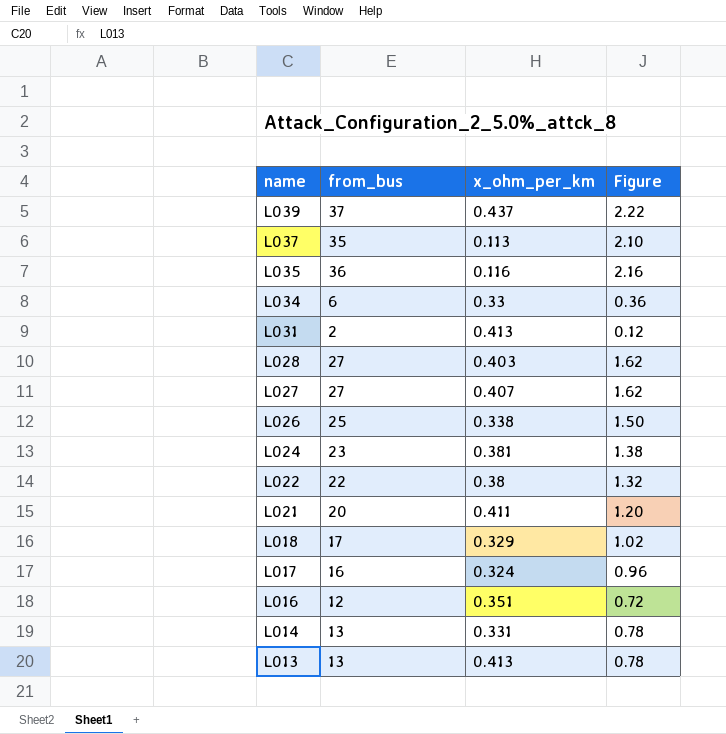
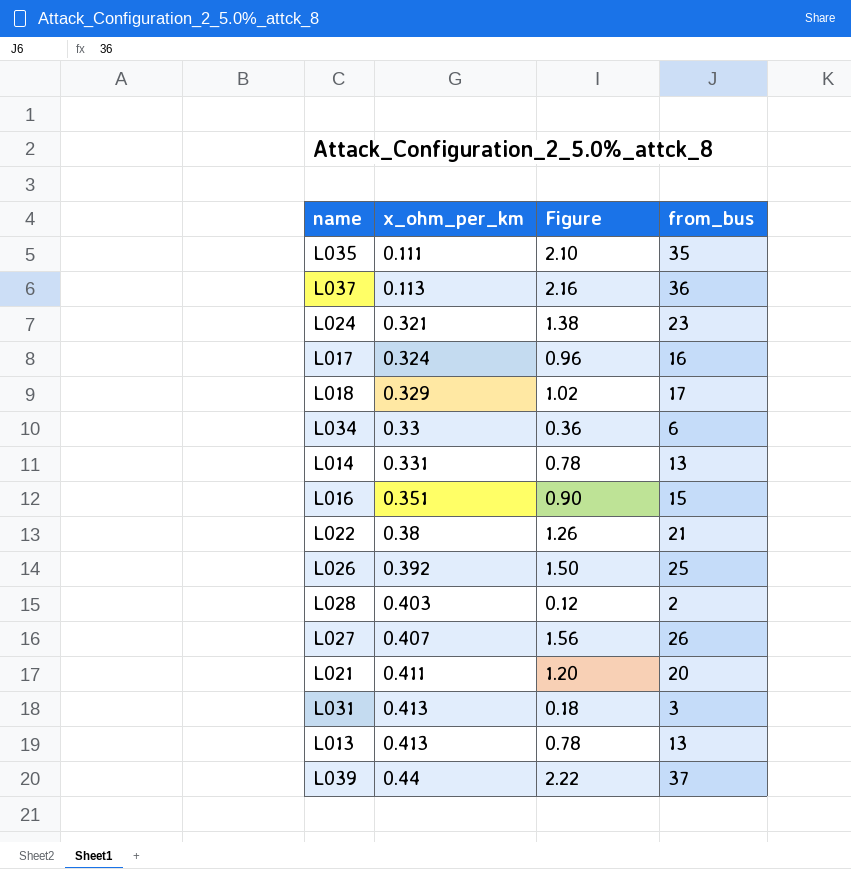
row order: name descending -> x_ohm_per_km ascending
column from_bus | position: 2 -> 4
L035 | x_ohm_per_km: 0.116 -> 0.111
L035 | Figure: 2.16 -> 2.10
L035 | from_bus: 36 -> 35
L037 | Figure: 2.10 -> 2.16
L037 | from_bus: 35 -> 36
L024 | x_ohm_per_km: 0.381 -> 0.321
L016 | Figure: 0.72 -> 0.90
L016 | from_bus: 12 -> 15
L022 | Figure: 1.32 -> 1.26
L022 | from_bus: 22 -> 21
L026 | x_ohm_per_km: 0.338 -> 0.392
L028 | Figure: 1.62 -> 0.12
L028 | from_bus: 27 -> 2
L027 | Figure: 1.62 -> 1.56
L027 | from_bus: 27 -> 26
L031 | Figure: 0.12 -> 0.18
L031 | from_bus: 2 -> 3
L039 | x_ohm_per_km: 0.437 -> 0.44

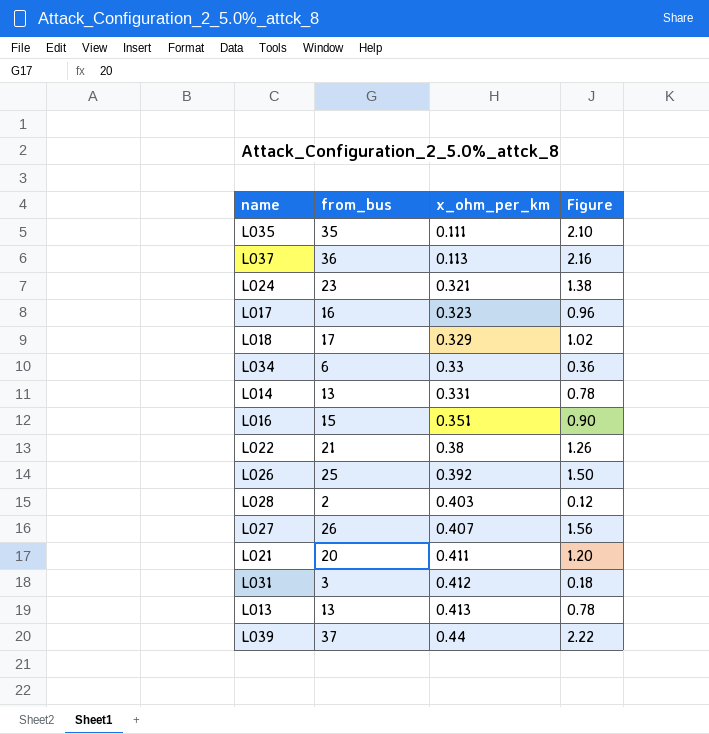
column from_bus | position: 4 -> 2
L017 | x_ohm_per_km: 0.324 -> 0.323
L031 | x_ohm_per_km: 0.413 -> 0.412

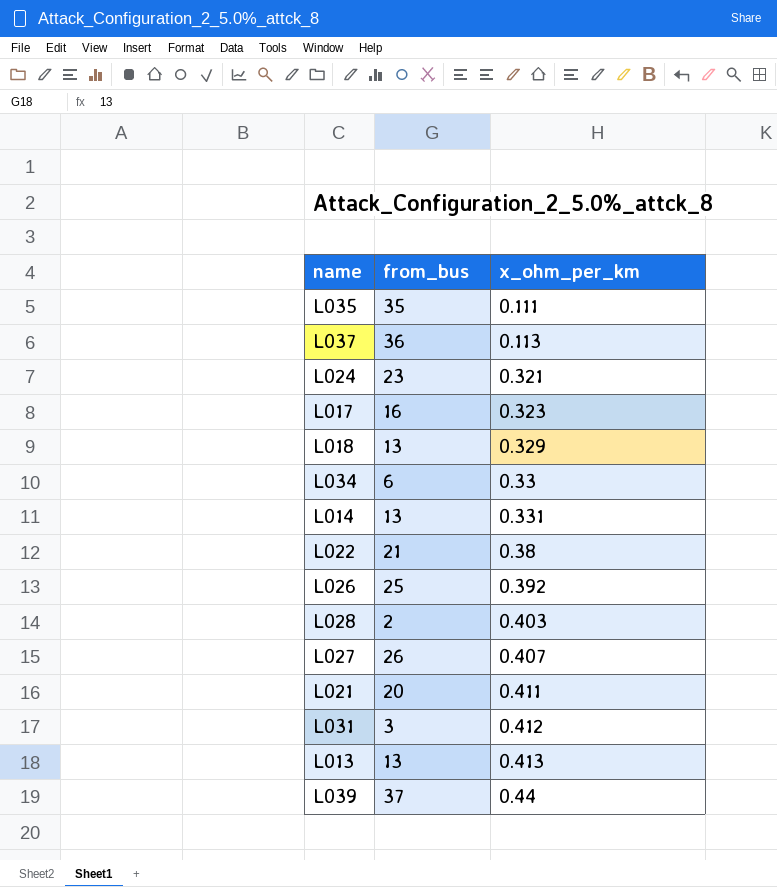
column Figure | formula: [from_bus] * 0.06 -> none
row L016: 15 | 0.351 | 0.90 -> none
L018 | from_bus: 17 -> 13

